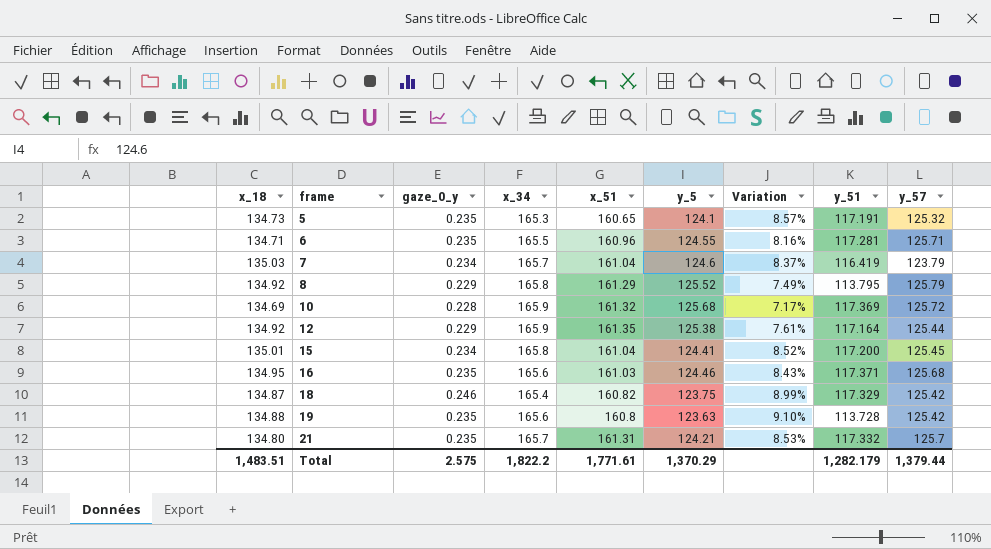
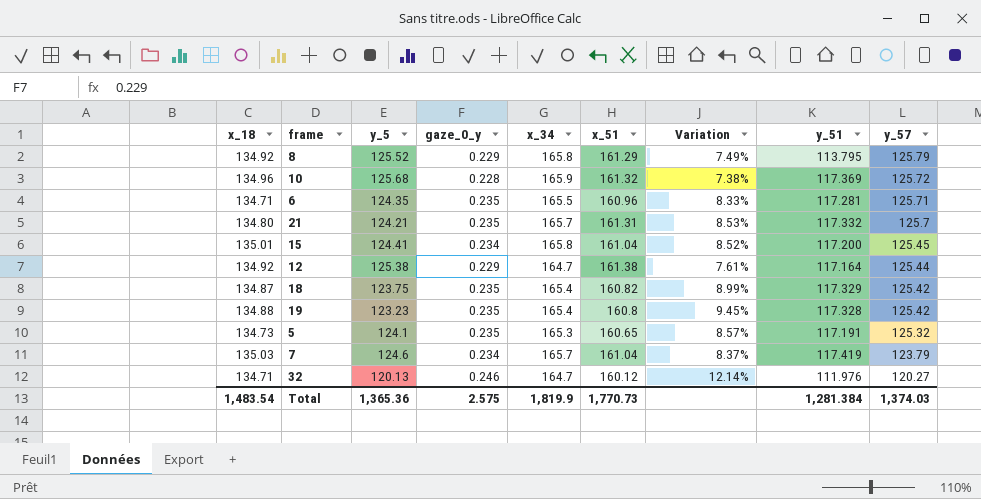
row order: frame ascending -> y_57 descending
column y_5 | position: 6 -> 3
row 16: 134.95 | 0.235 | 165.6 | 161.03 | 124.46 | 8.43% | 117.371 | 125.68 -> none
10 | x_18: 134.69 -> 134.96
10 | Variation: 7.17% -> 7.38%
6 | y_5: 124.55 -> 124.35
6 | Variation: 8.16% -> 8.33%
12 | x_34: 165.9 -> 164.7
12 | x_51: 161.35 -> 161.38
18 | gaze_0_y: 0.246 -> 0.235
19 | y_5: 123.63 -> 123.23
19 | x_34: 165.6 -> 165.4
19 | Variation: 9.10% -> 9.45%
19 | y_51: 113.728 -> 117.328
7 | y_51: 116.419 -> 117.419
row 32: none -> 134.71 | 120.13 | 0.246 | 164.7 | 160.12 | 12.14% | 111.976 | 120.27
Total | x_18: 1,483.51 -> 1,483.54
Total | y_5: 1,370.29 -> 1,365.36
Total | x_34: 1,822.2 -> 1,819.9
Total | x_51: 1,771.61 -> 1,770.73
Total | y_51: 1,282.179 -> 1,281.384
Total | y_57: 1,379.44 -> 1,374.03

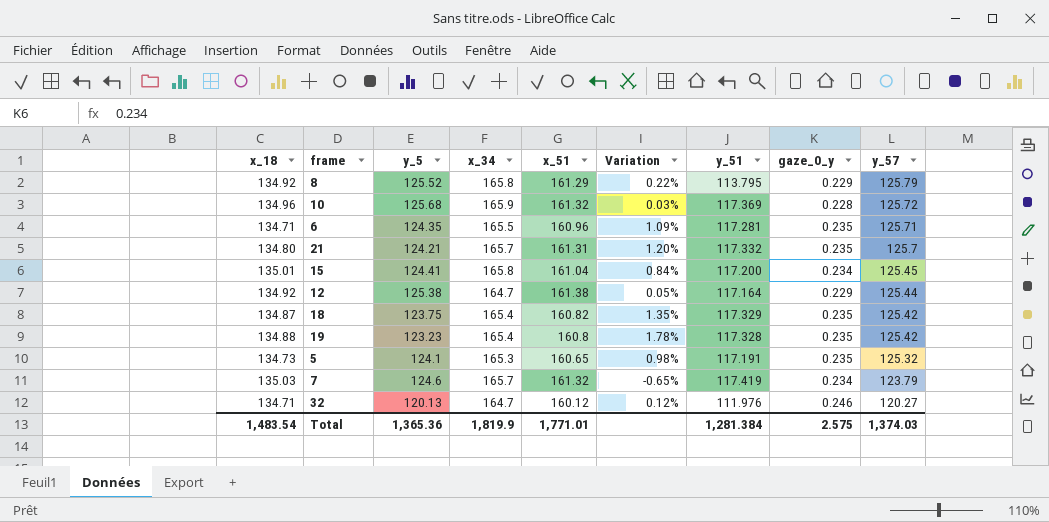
column Variation | formula: ([x_18] - [y_5]) / [y_5] -> ([y_57] - [y_5]) / [y_5]
column gaze_0_y | position: 4 -> 8
7 | x_51: 161.04 -> 161.32
Total | x_51: 1,770.73 -> 1,771.01

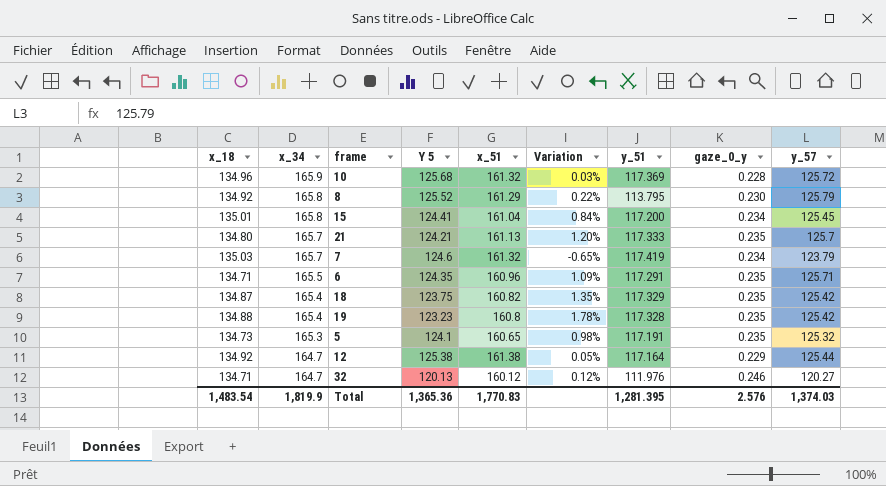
row order: y_57 descending -> x_34 descending
column x_34 | position: 4 -> 2
column name: y_5 -> Y 5
8 | gaze_0_y: 0.229 -> 0.230
21 | x_51: 161.31 -> 161.13
21 | y_51: 117.332 -> 117.333
6 | y_51: 117.281 -> 117.291
Total | x_51: 1,771.01 -> 1,770.83
Total | y_51: 1,281.384 -> 1,281.395
Total | gaze_0_y: 2.575 -> 2.576

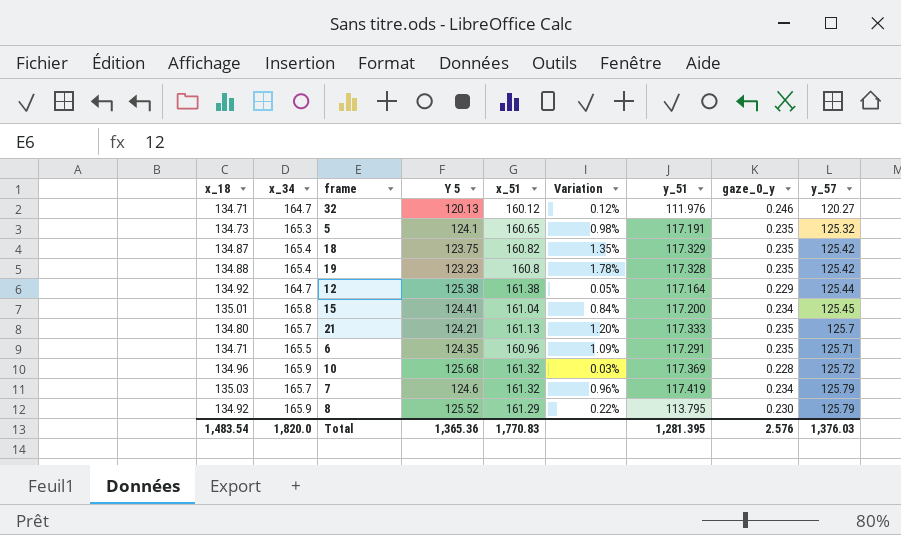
row order: x_34 descending -> y_57 ascending
7 | Variation: -0.65% -> 0.96%
7 | y_57: 123.79 -> 125.79
8 | x_34: 165.8 -> 165.9
Total | x_34: 1,819.9 -> 1,820.0
Total | y_57: 1,374.03 -> 1,376.03

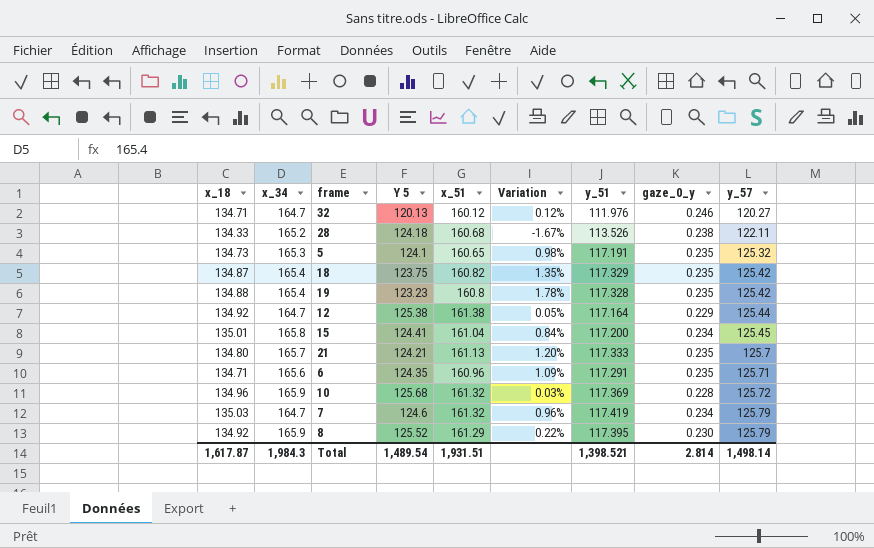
row 28: none -> 134.33 | 165.2 | 124.18 | 160.68 | -1.67% | 113.526 | 0.238 | 122.11
6 | x_34: 165.5 -> 165.6
7 | x_34: 165.7 -> 164.7
8 | y_51: 113.795 -> 117.395
Total | x_18: 1,483.54 -> 1,617.87
Total | x_34: 1,820.0 -> 1,984.3
Total | Y 5: 1,365.36 -> 1,489.54
Total | x_51: 1,770.83 -> 1,931.51
Total | y_51: 1,281.395 -> 1,398.521
Total | gaze_0_y: 2.576 -> 2.814
Total | y_57: 1,376.03 -> 1,498.14

